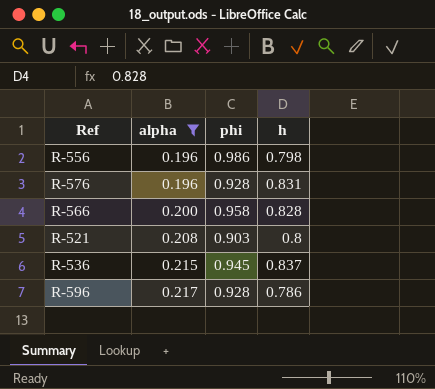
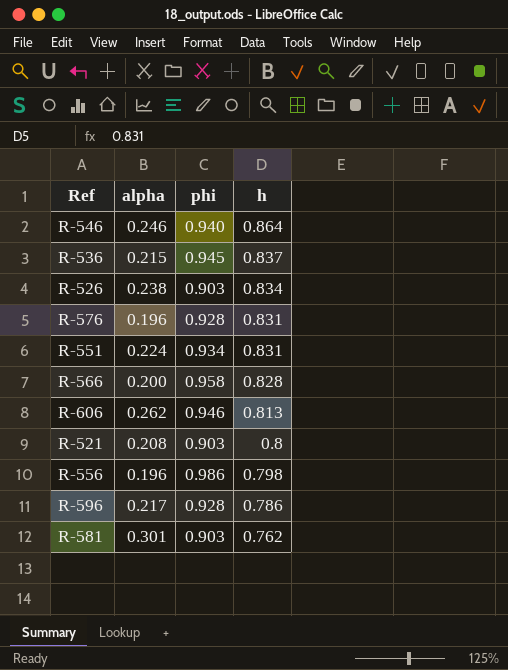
filter: alpha <= 0.217 -> none
row order: alpha ascending -> h descending

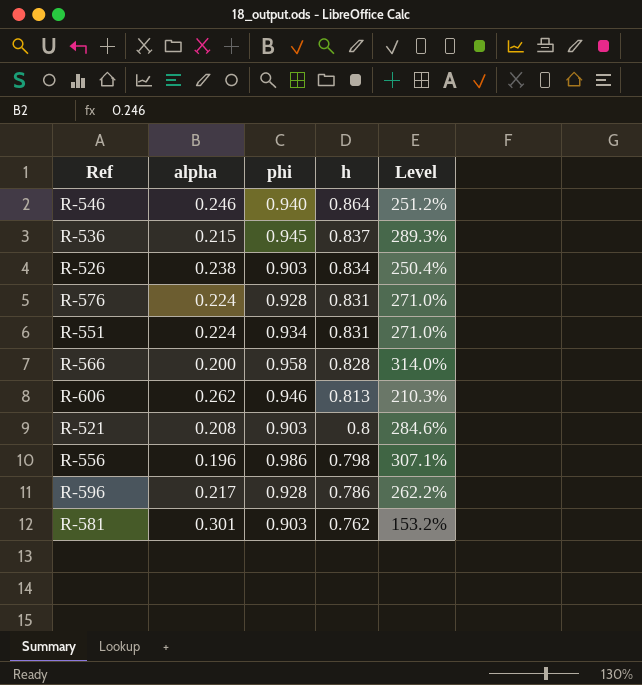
column Level | formula: none -> ([h] - [alpha]) / [alpha]
R-576 | alpha: 0.196 -> 0.224

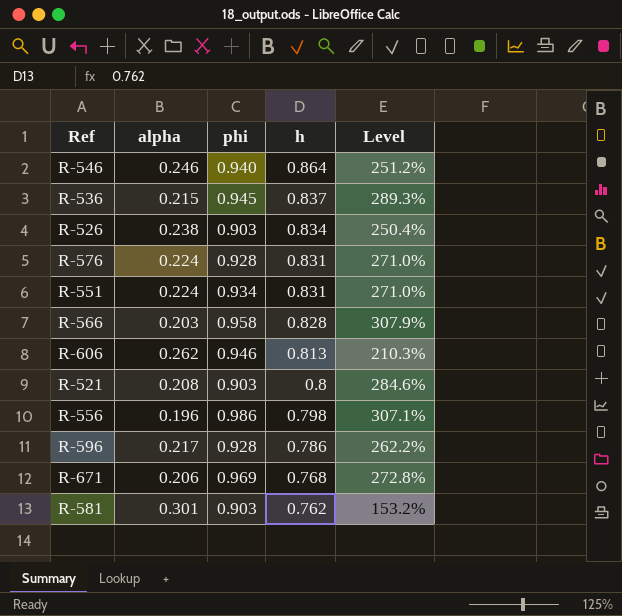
R-566 | alpha: 0.200 -> 0.203
R-566 | Level: 314.0% -> 307.9%
row R-671: none -> 0.206 | 0.969 | 0.768 | 272.8%

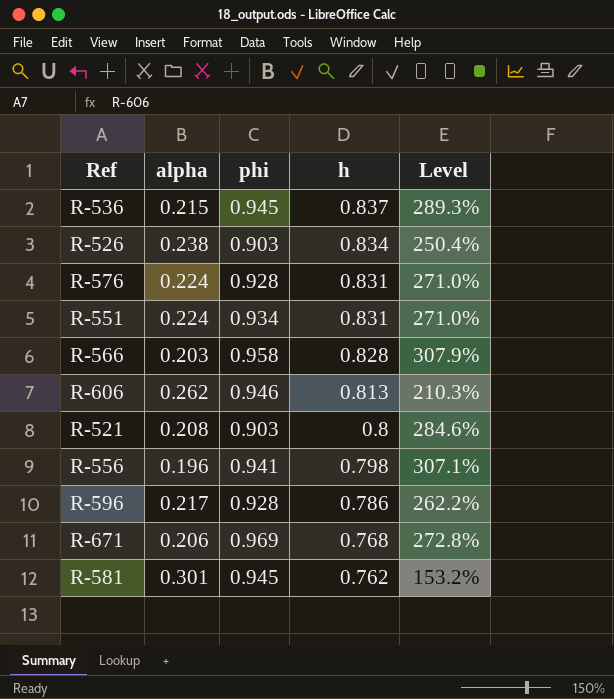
row R-546: 0.246 | 0.940 | 0.864 | 251.2% -> none
R-556 | phi: 0.986 -> 0.941
R-581 | phi: 0.903 -> 0.945

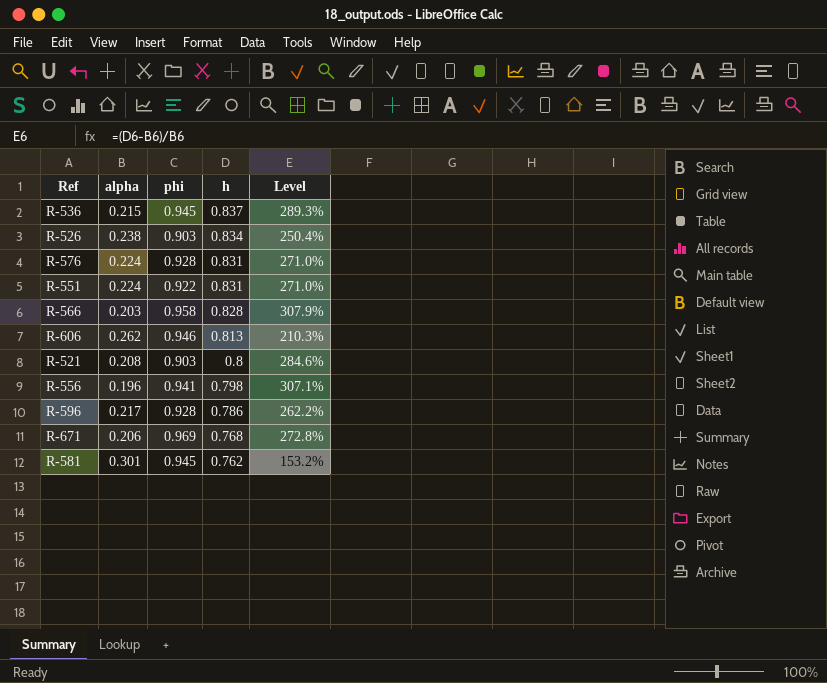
R-551 | phi: 0.934 -> 0.922

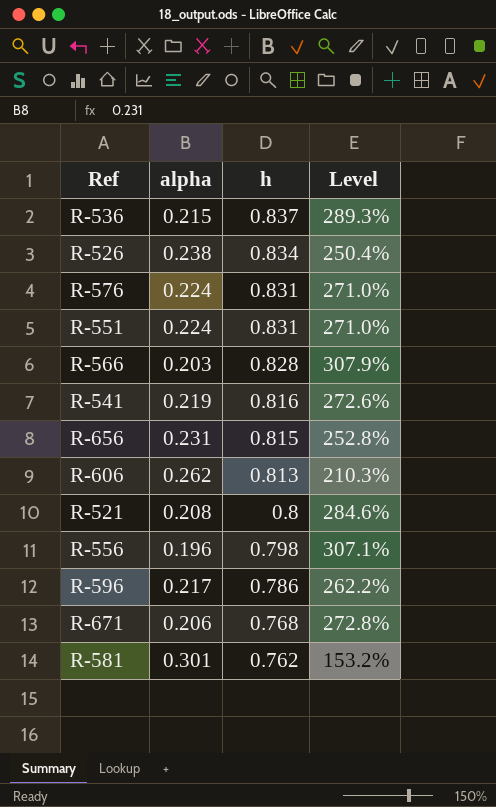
column phi | position: 3 -> none
row R-541: none -> 0.219 | 0.816 | 272.6%
row R-656: none -> 0.231 | 0.815 | 252.8%

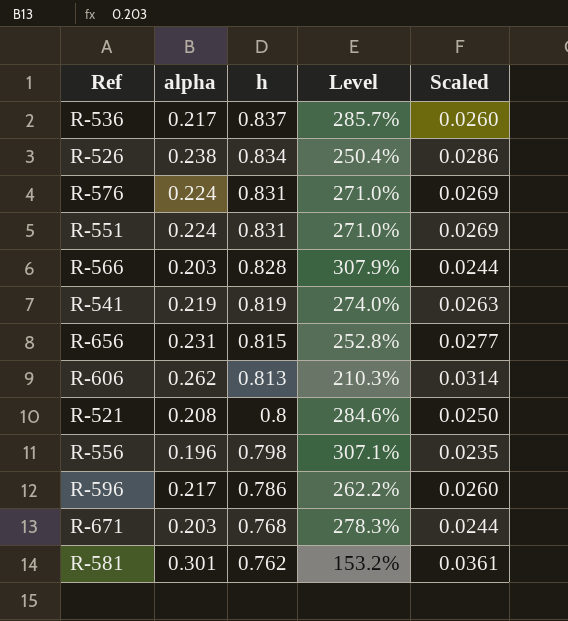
column Scaled | formula: none -> [alpha] * 0.12
R-536 | alpha: 0.215 -> 0.217
R-536 | Level: 289.3% -> 285.7%
R-541 | h: 0.816 -> 0.819
R-541 | Level: 272.6% -> 274.0%
R-671 | alpha: 0.206 -> 0.203
R-671 | Level: 272.8% -> 278.3%

